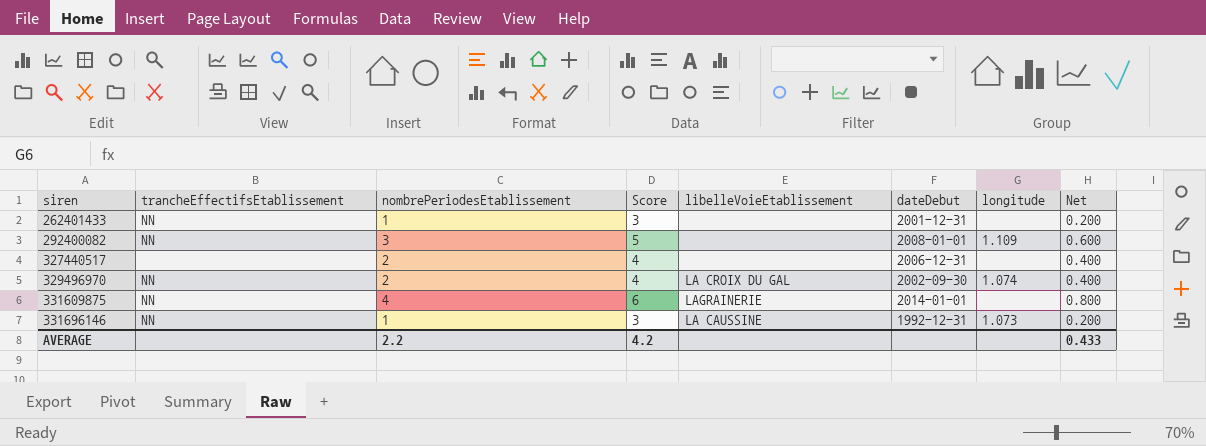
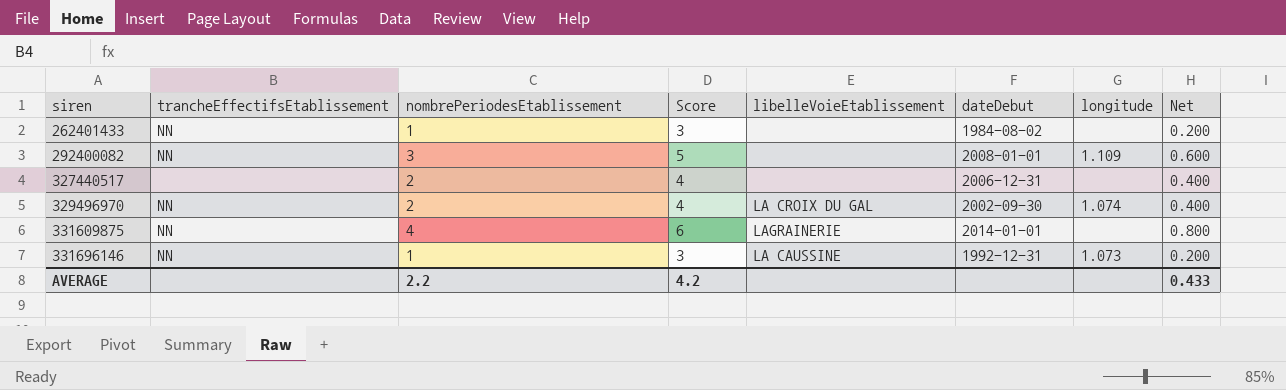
262401433 | dateDebut: 2001-12-31 -> 1984-08-02

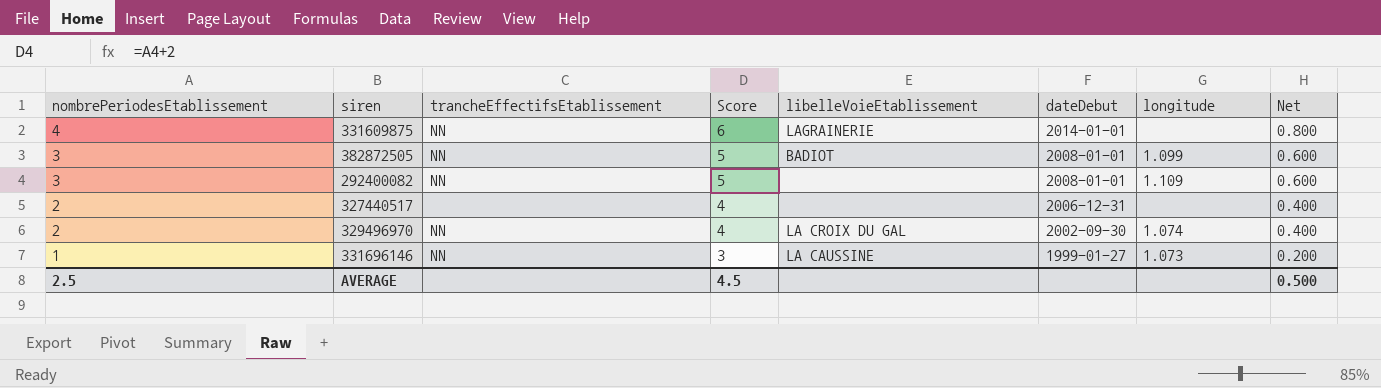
row order: siren ascending -> nombrePeriodesEtablissement descending
column nombrePeriodesEtablissement | position: 3 -> 1
row 262401433: NN | 1 | 3 | none | 1984-08-02 | none | 0.200 -> none
row 382872505: none -> 3 | NN | 5 | BADIOT | 2008-01-01 | 1.099 | 0.600
331696146 | dateDebut: 1992-12-31 -> 1999-01-27
AVERAGE | nombrePeriodesEtablissement: 2.2 -> 2.5
AVERAGE | Score: 4.2 -> 4.5
AVERAGE | Net: 0.433 -> 0.500

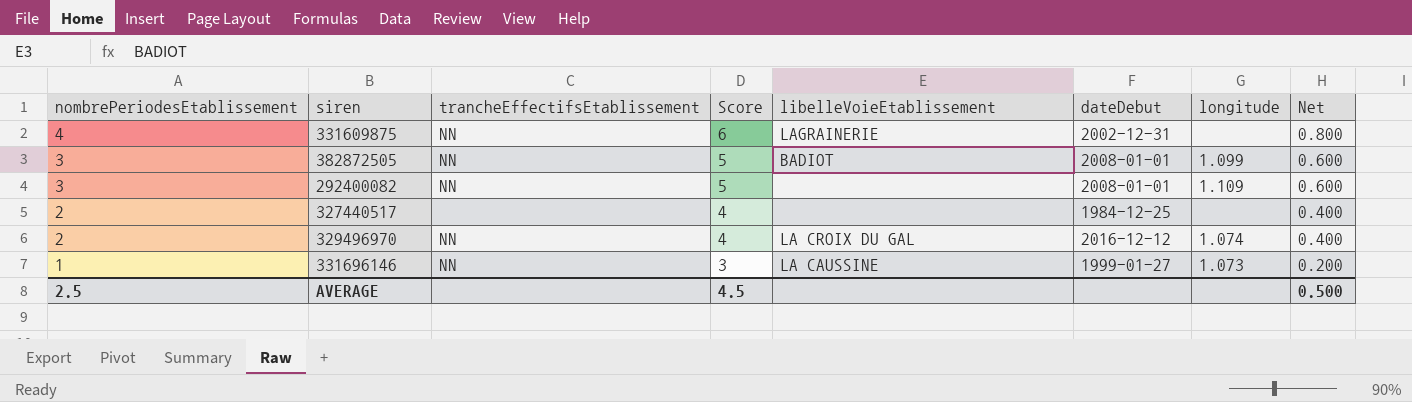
331609875 | dateDebut: 2014-01-01 -> 2002-12-31
327440517 | dateDebut: 2006-12-31 -> 1984-12-25
329496970 | dateDebut: 2002-09-30 -> 2016-12-12

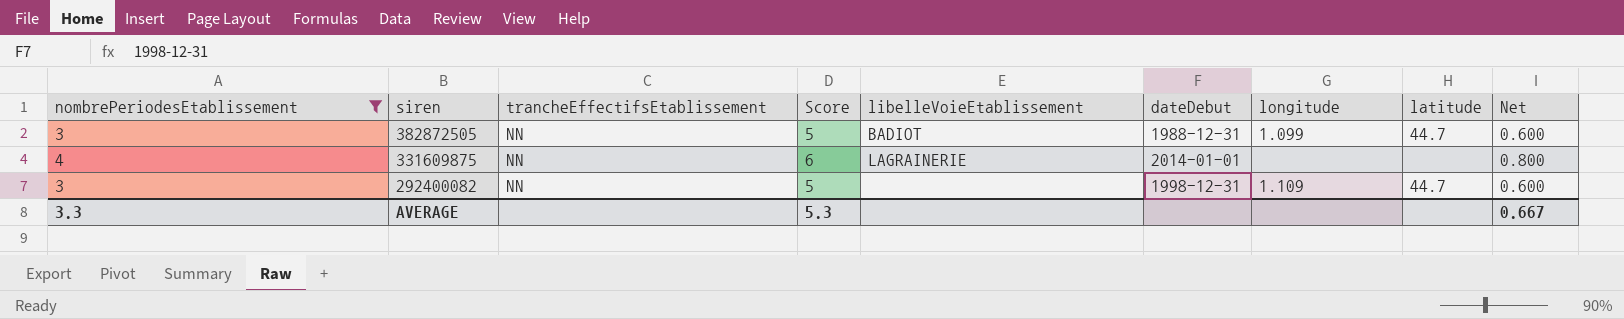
filter: none -> nombrePeriodesEtablissement >= 3
row order: nombrePeriodesEtablissement descending -> siren descending
column latitude | position: none -> 8
382872505 | dateDebut: 2008-01-01 -> 1988-12-31
331609875 | dateDebut: 2002-12-31 -> 2014-01-01
292400082 | dateDebut: 2008-01-01 -> 1998-12-31
AVERAGE | nombrePeriodesEtablissement: 2.5 -> 3.3
AVERAGE | Score: 4.5 -> 5.3
AVERAGE | Net: 0.500 -> 0.667

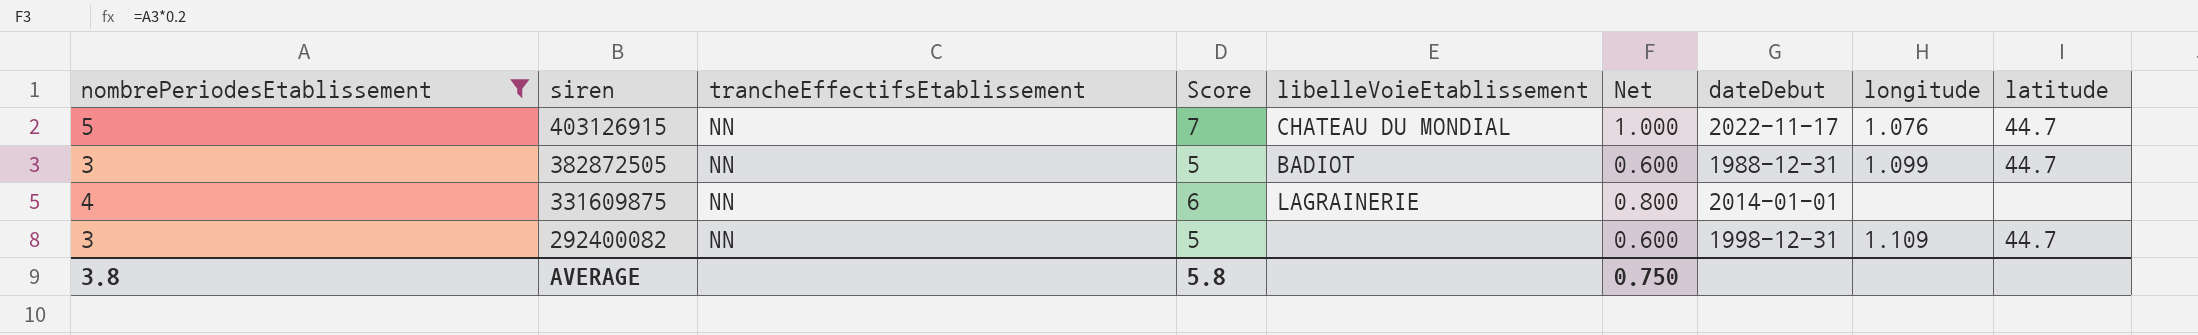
column Net | position: 9 -> 6
row 403126915: none -> 5 | NN | 7 | CHATEAU DU MONDIAL | 1.000 | 2022-11-17 | 1.076 | 44.7
AVERAGE | nombrePeriodesEtablissement: 3.3 -> 3.8
AVERAGE | Score: 5.3 -> 5.8
AVERAGE | Net: 0.667 -> 0.750

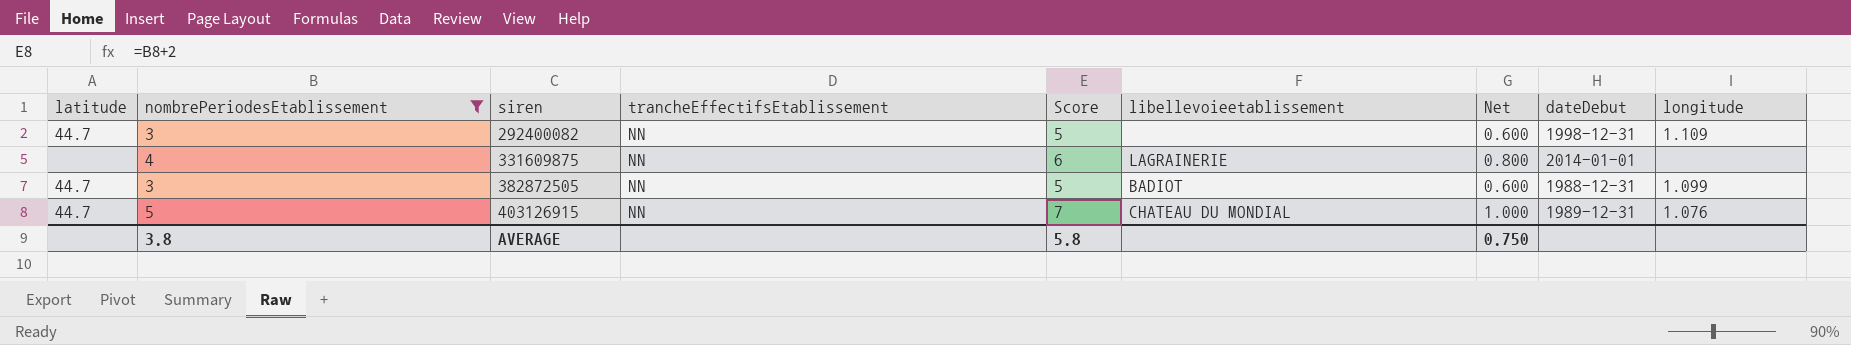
row order: siren descending -> siren ascending
column latitude | position: 9 -> 1
column name: libelleVoieEtablissement -> libellevoieetablissement
403126915 | dateDebut: 2022-11-17 -> 1989-12-31

